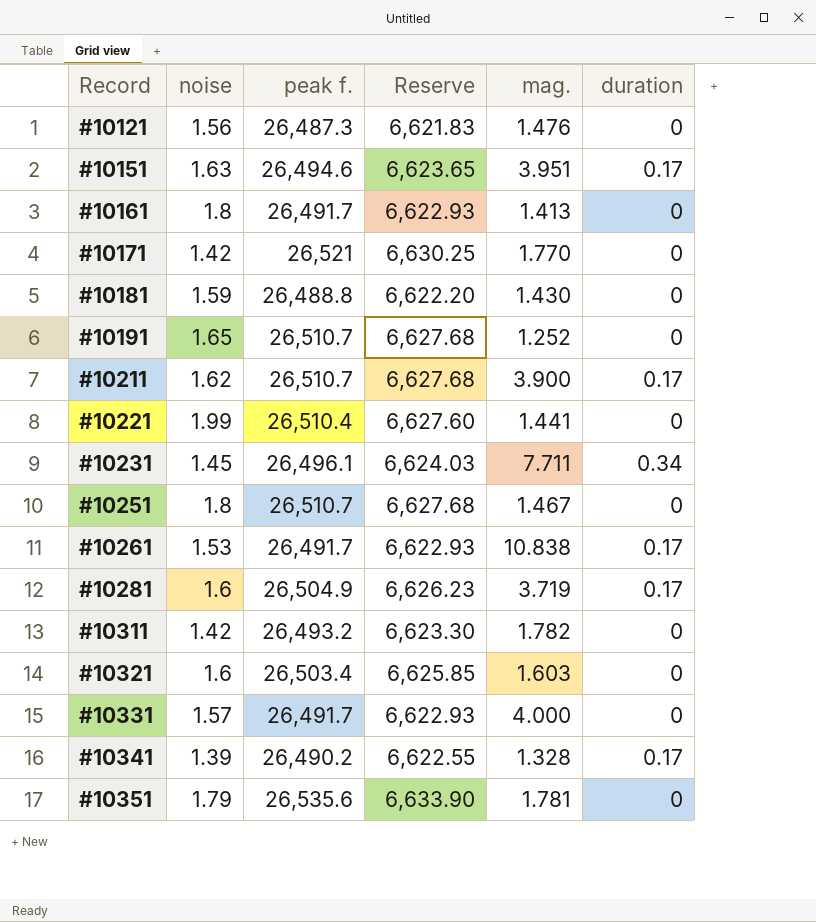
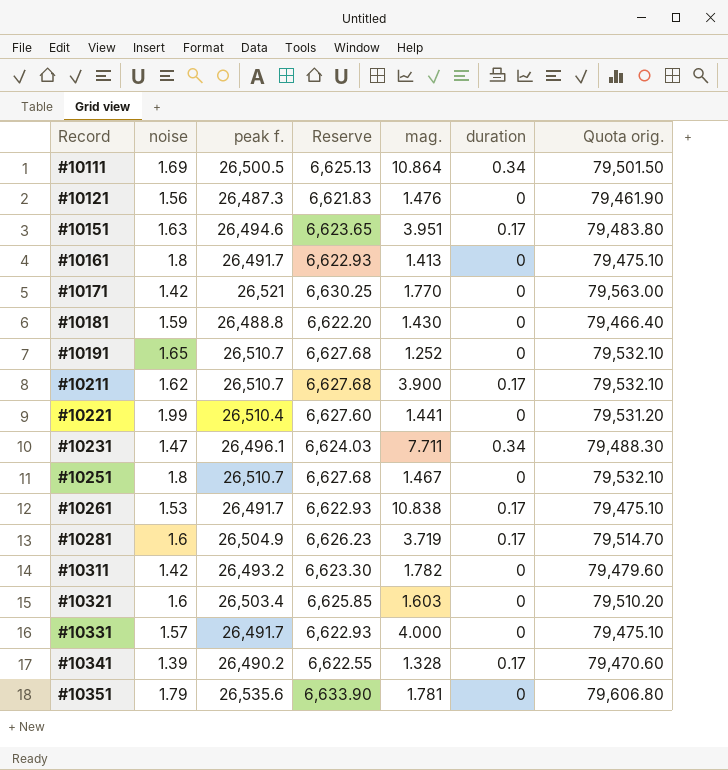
column Quota orig. | formula: none -> [peak f.] * 3
row #10111: none -> 1.69 | 26,500.5 | 6,625.13 | 10.864 | 0.34 | 79,501.50
#10231 | noise: 1.45 -> 1.47

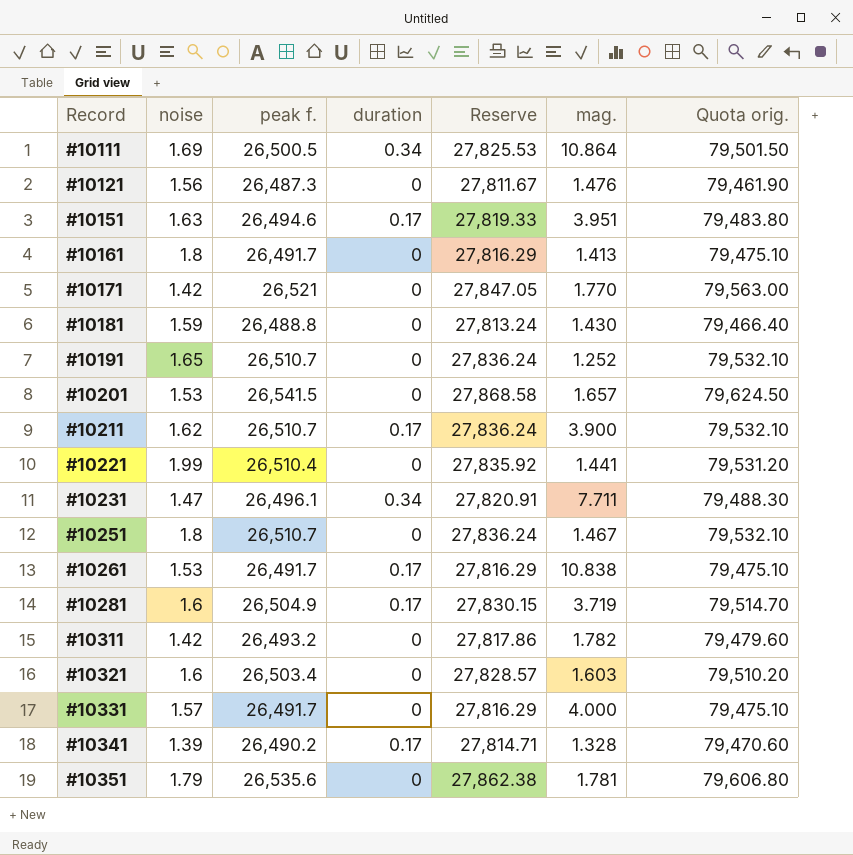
column duration | position: 6 -> 4
column Reserve | formula: [peak f.] * 0.25 -> [peak f.] * 1.05
row #10201: none -> 1.53 | 26,541.5 | 0 | 27,868.58 | 1.657 | 79,624.50

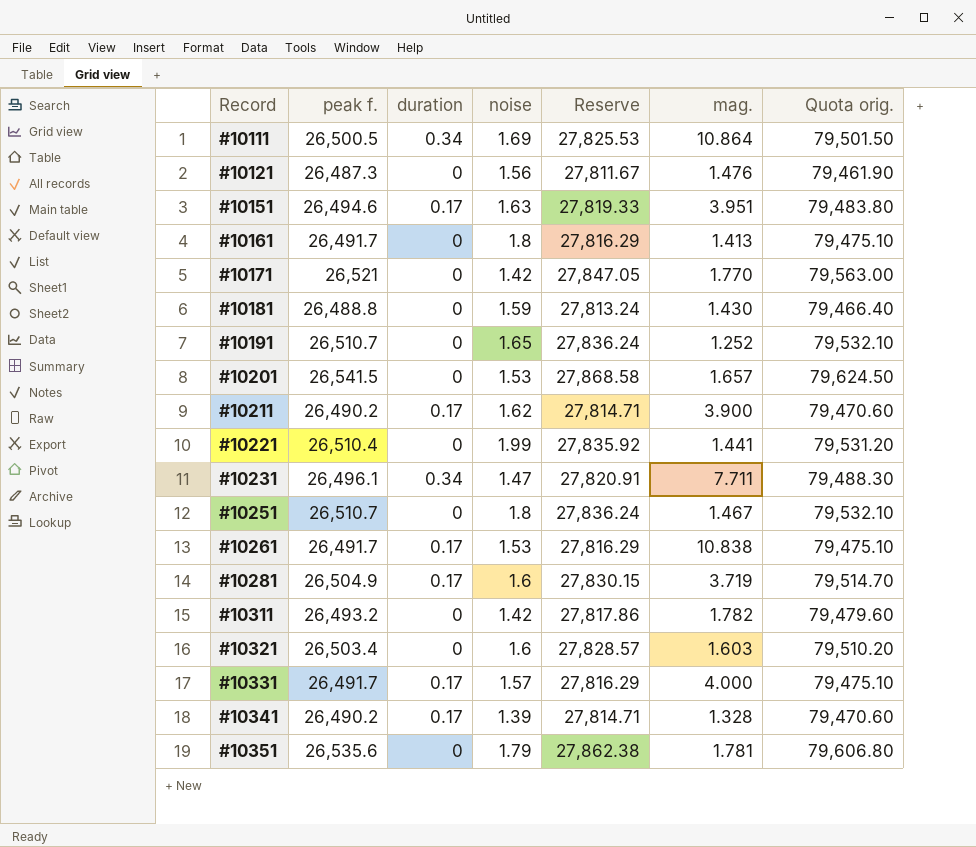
column noise | position: 2 -> 4
#10211 | peak f.: 26,510.7 -> 26,490.2
#10211 | Reserve: 27,836.24 -> 27,814.71
#10211 | Quota orig.: 79,532.10 -> 79,470.60
#10331 | duration: 0 -> 0.17

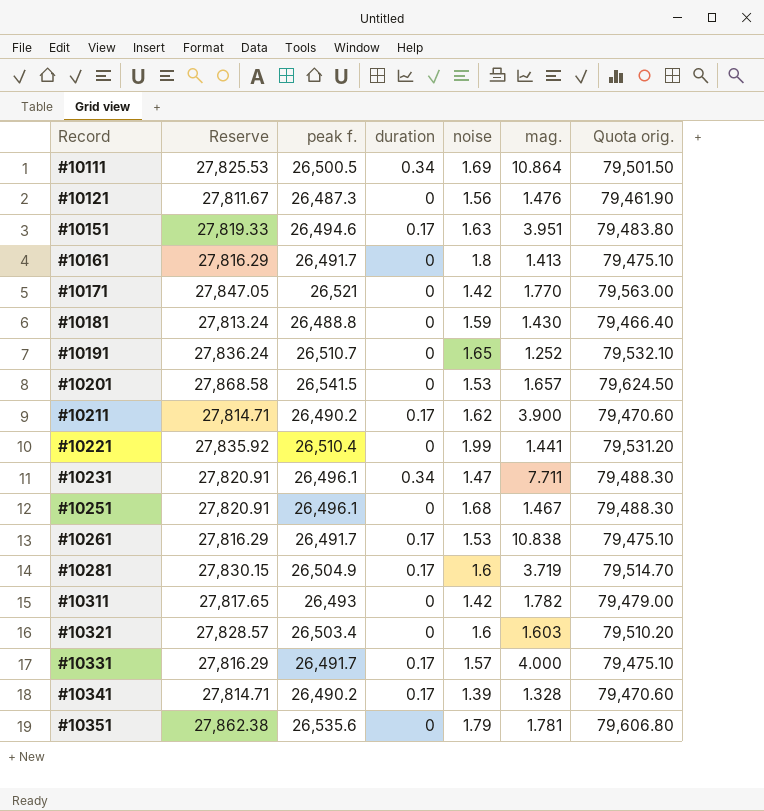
column Reserve | position: 5 -> 2
#10251 | Reserve: 27,836.24 -> 27,820.91
#10251 | peak f.: 26,510.7 -> 26,496.1
#10251 | noise: 1.8 -> 1.68
#10251 | Quota orig.: 79,532.10 -> 79,488.30
#10311 | Reserve: 27,817.86 -> 27,817.65
#10311 | peak f.: 26,493.2 -> 26,493
#10311 | Quota orig.: 79,479.60 -> 79,479.00

